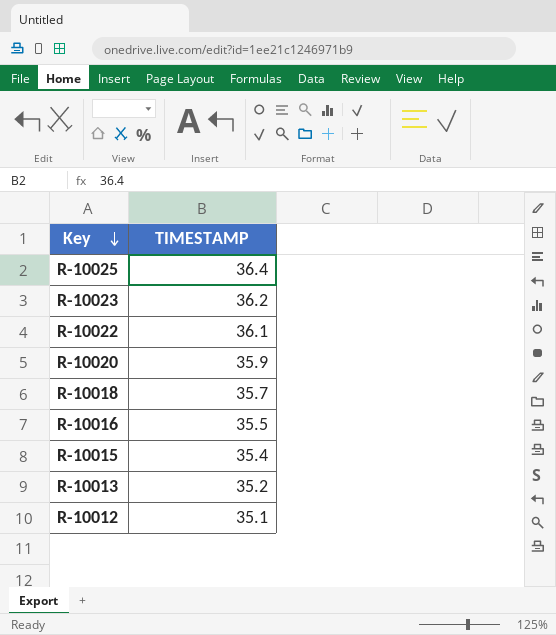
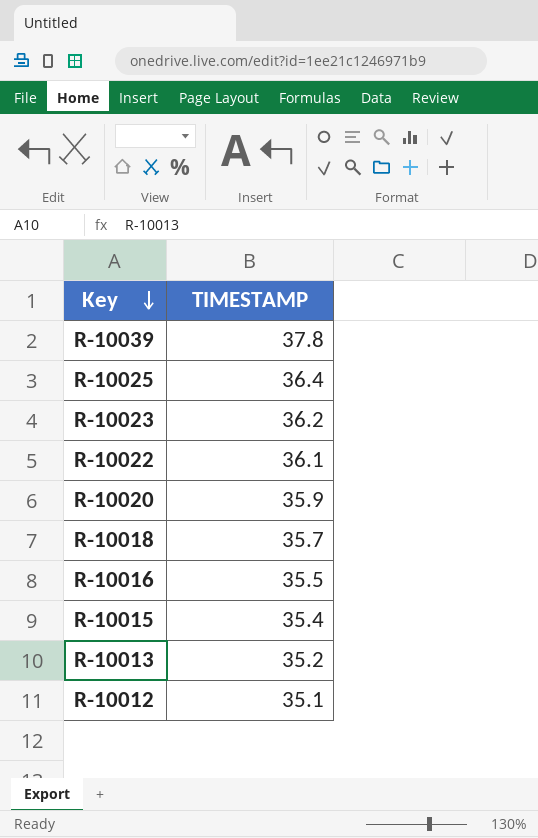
row R-10039: none -> 37.8

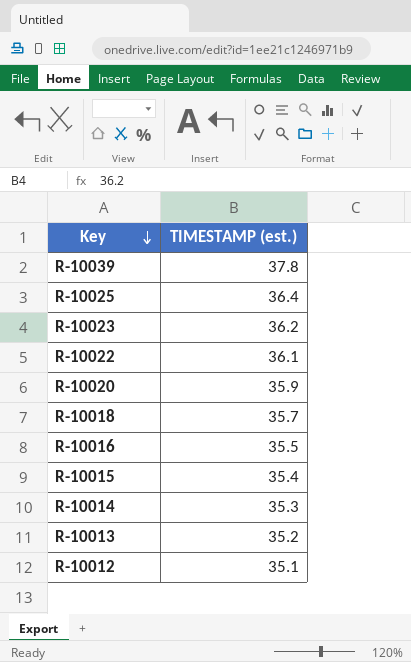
column name: TIMESTAMP -> TIMESTAMP (est.)
row R-10014: none -> 35.3

